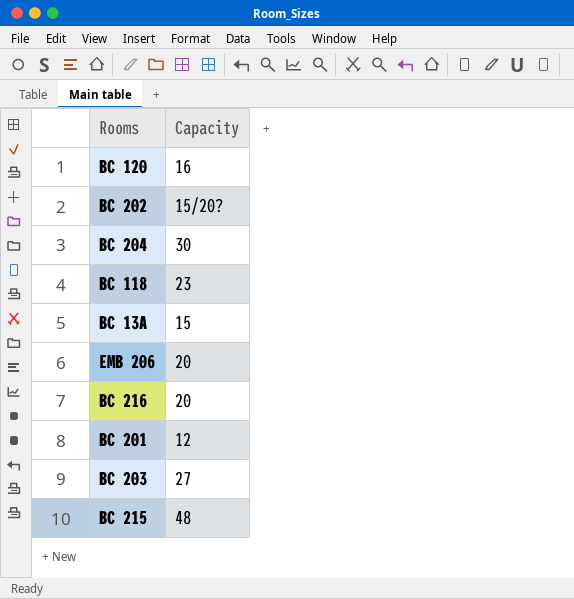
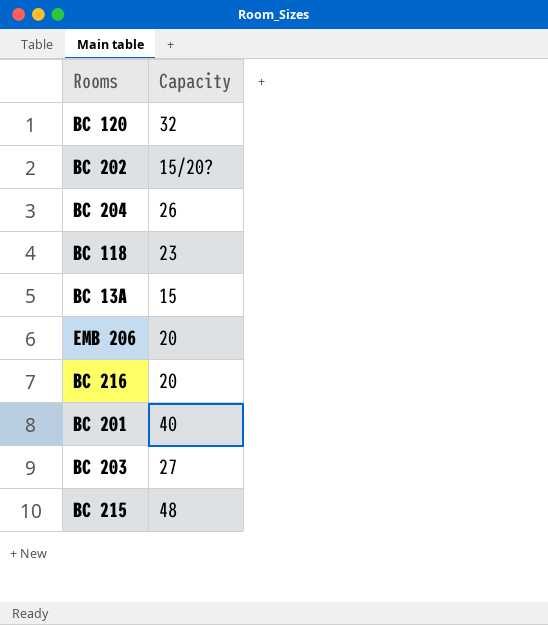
BC 120 | Capacity: 16 -> 32
BC 204 | Capacity: 30 -> 26
BC 201 | Capacity: 12 -> 40

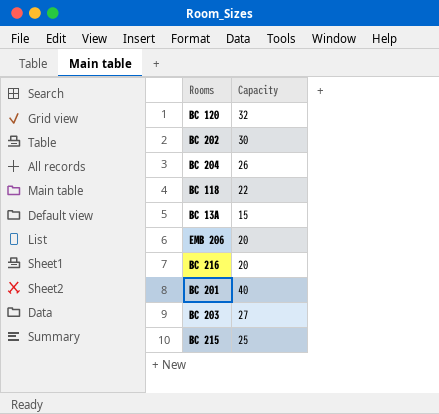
BC 202 | Capacity: 15/20? -> 30
BC 118 | Capacity: 23 -> 22
BC 215 | Capacity: 48 -> 25

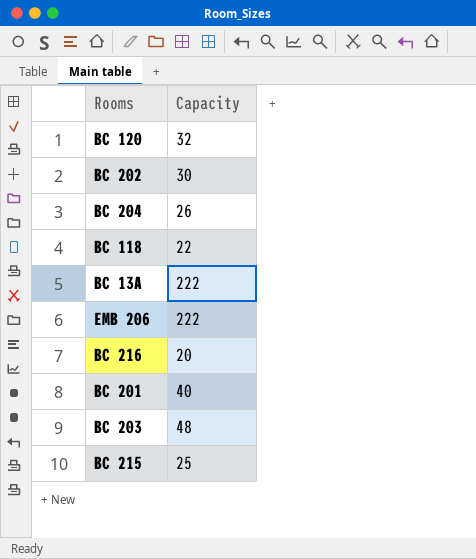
BC 13A | Capacity: 15 -> 222
EMB 206 | Capacity: 20 -> 222
BC 203 | Capacity: 27 -> 48

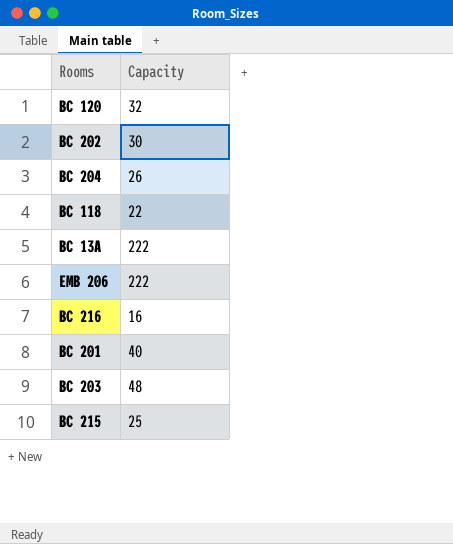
BC 216 | Capacity: 20 -> 16

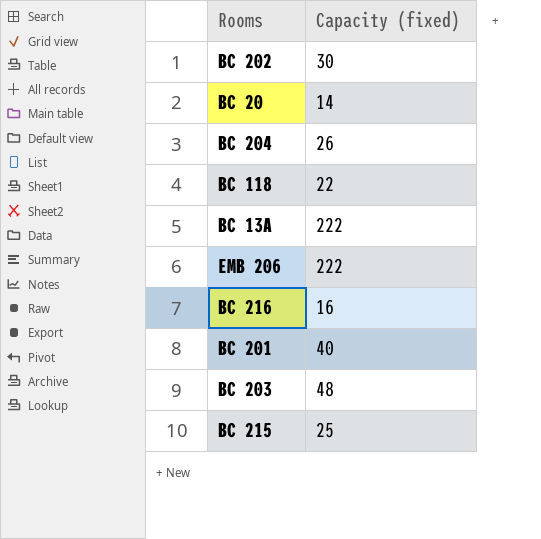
column name: Capacity -> Capacity (fixed)
row BC 120: 32 -> none
row BC 20: none -> 14

